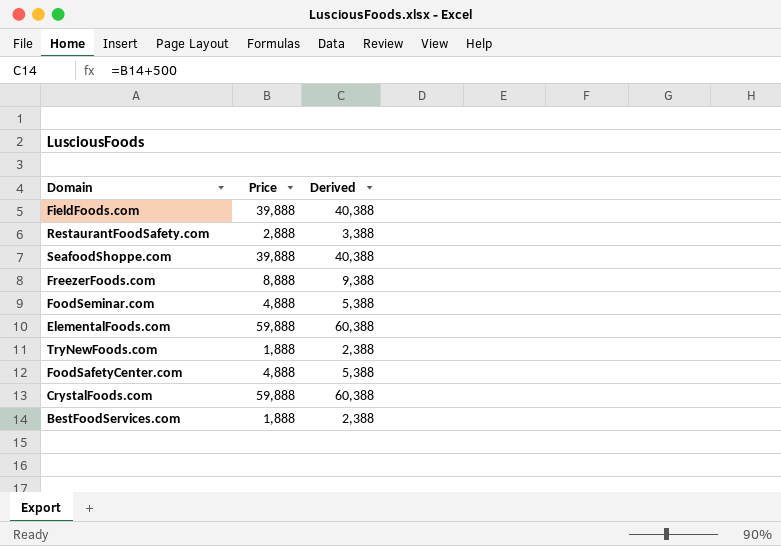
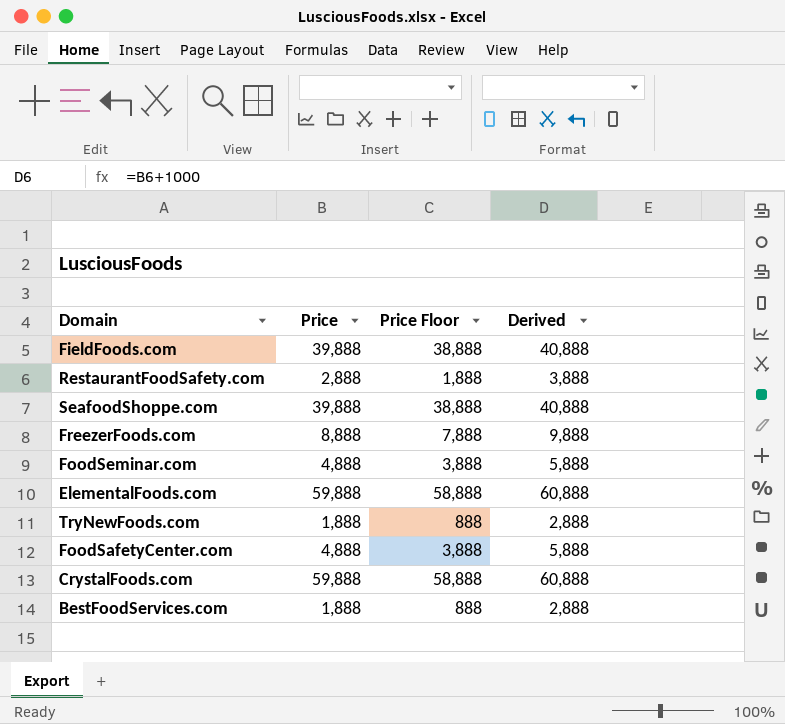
column Price Floor | formula: none -> [Price] - 1000
column Derived | formula: [Price] + 500 -> [Price] + 1000

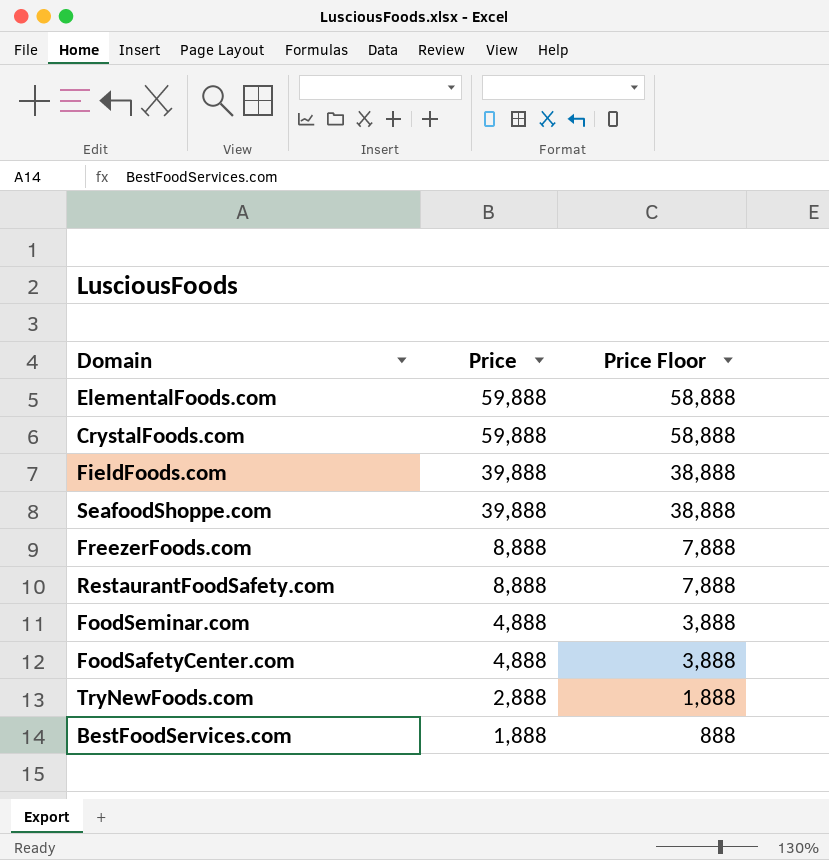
row order: none -> Price descending
column Derived | formula: [Price] + 1000 -> none
RestaurantFoodSafety.com | Price: 2,888 -> 8,888
RestaurantFoodSafety.com | Price Floor: 1,888 -> 7,888
TryNewFoods.com | Price: 1,888 -> 2,888
TryNewFoods.com | Price Floor: 888 -> 1,888

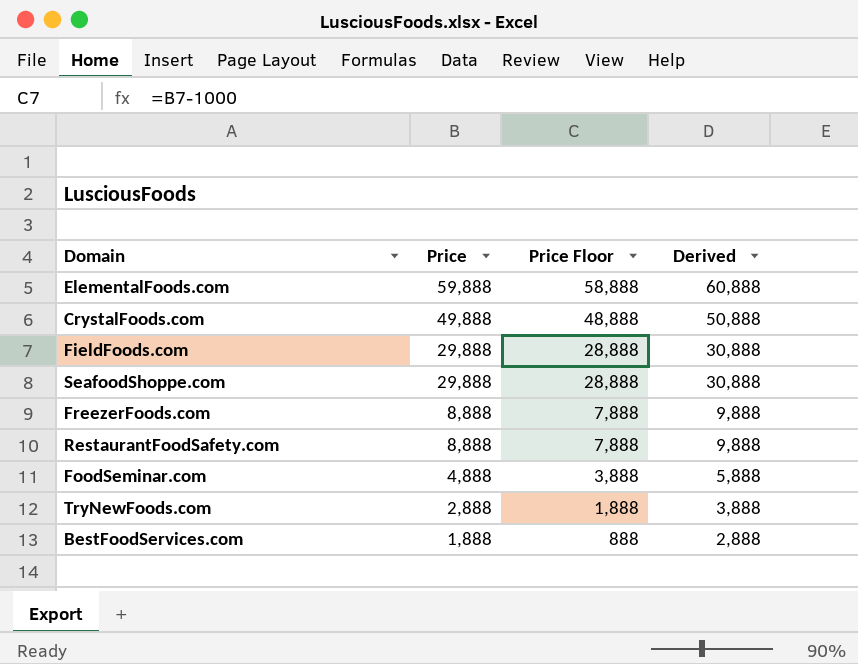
column Derived | formula: none -> [Price] + 1000
row FoodSafetyCenter.com: 4,888 | 3,888 -> none
CrystalFoods.com | Price: 59,888 -> 49,888
CrystalFoods.com | Price Floor: 58,888 -> 48,888
FieldFoods.com | Price: 39,888 -> 29,888
FieldFoods.com | Price Floor: 38,888 -> 28,888
SeafoodShoppe.com | Price: 39,888 -> 29,888
SeafoodShoppe.com | Price Floor: 38,888 -> 28,888

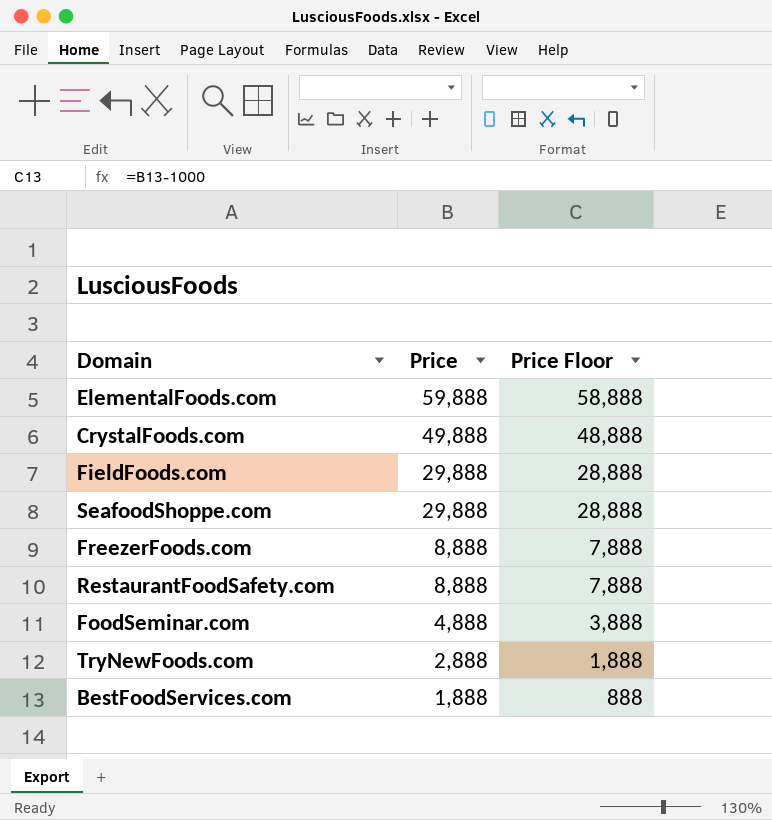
column Derived | formula: [Price] + 1000 -> none

